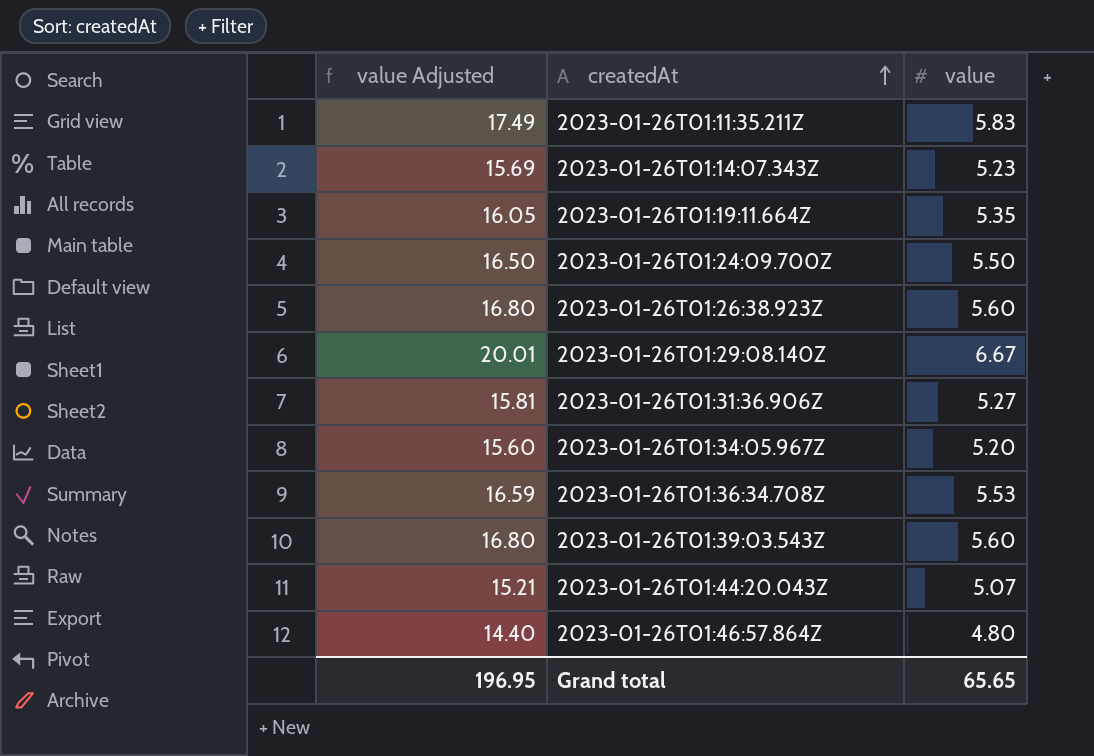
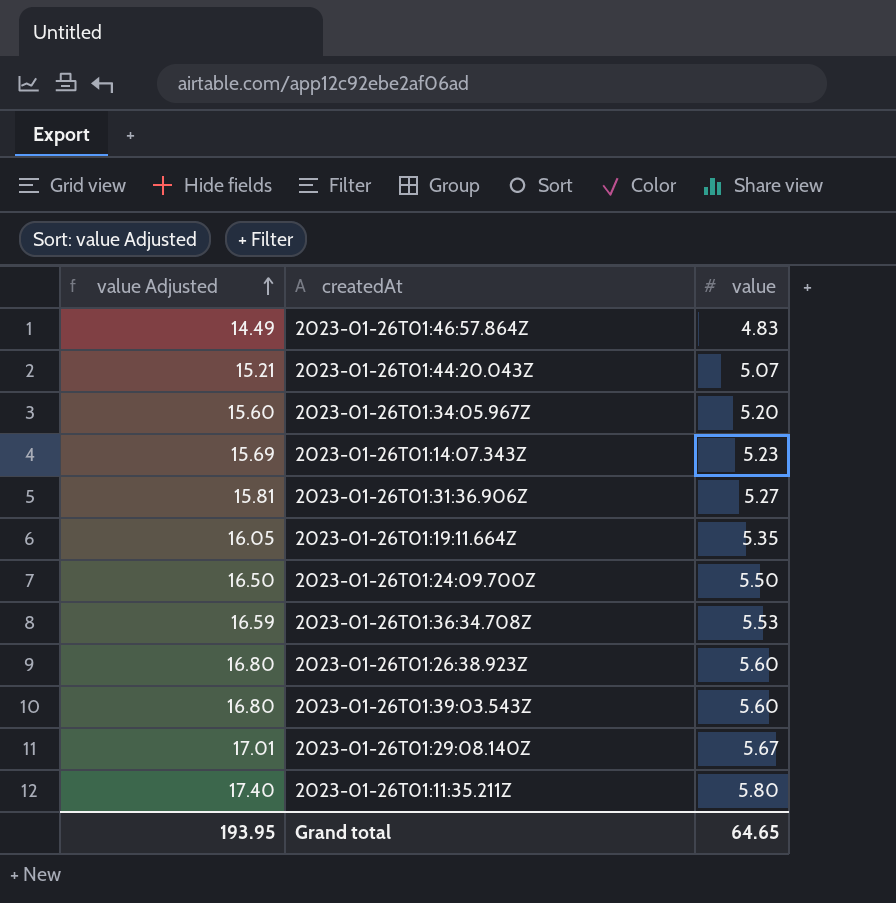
row order: createdAt ascending -> value Adjusted ascending
2023-01-26T01:46:57.864Z | value Adjusted: 14.40 -> 14.49
2023-01-26T01:46:57.864Z | value: 4.80 -> 4.83
2023-01-26T01:29:08.140Z | value Adjusted: 20.01 -> 17.01
2023-01-26T01:29:08.140Z | value: 6.67 -> 5.67
2023-01-26T01:11:35.211Z | value Adjusted: 17.49 -> 17.40
2023-01-26T01:11:35.211Z | value: 5.83 -> 5.80
Grand total | value Adjusted: 196.95 -> 193.95
Grand total | value: 65.65 -> 64.65

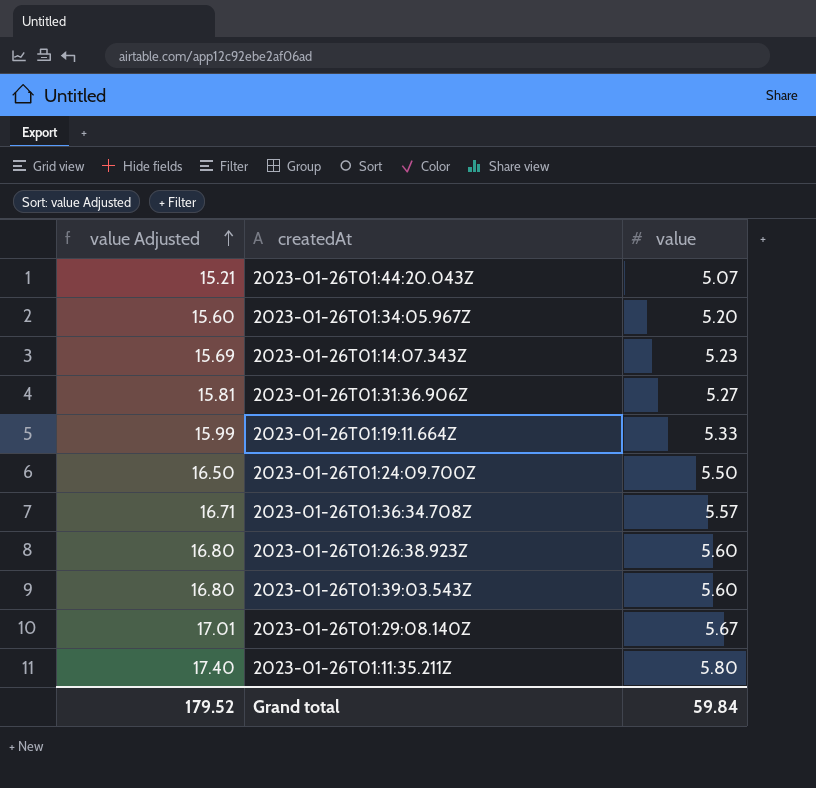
row 2023-01-26T01:46:57.864Z: 14.49 | 4.83 -> none
2023-01-26T01:19:11.664Z | value Adjusted: 16.05 -> 15.99
2023-01-26T01:19:11.664Z | value: 5.35 -> 5.33
2023-01-26T01:36:34.708Z | value Adjusted: 16.59 -> 16.71
2023-01-26T01:36:34.708Z | value: 5.53 -> 5.57
Grand total | value Adjusted: 193.95 -> 179.52
Grand total | value: 64.65 -> 59.84

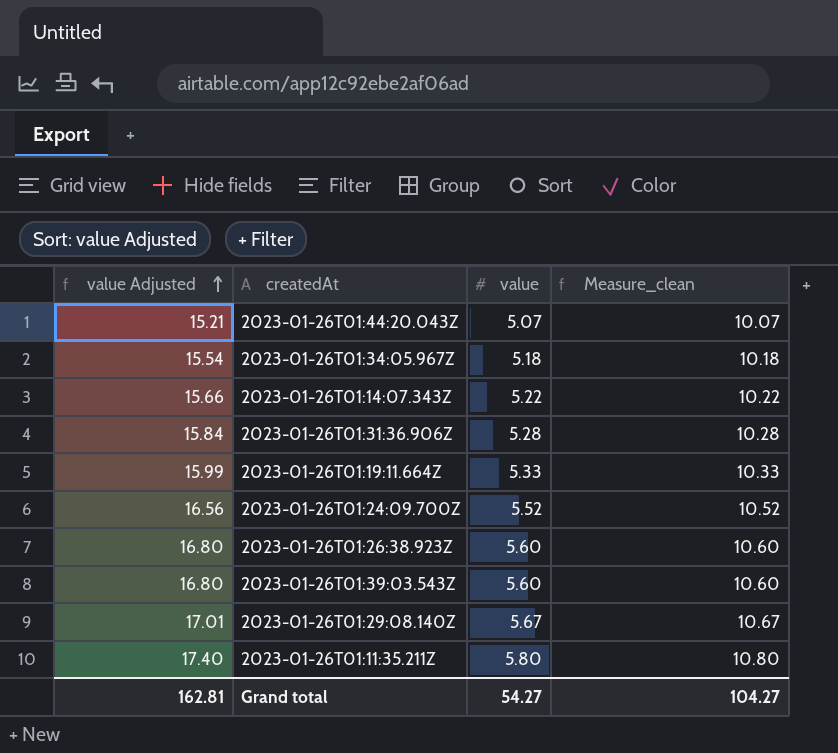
column Measure_clean | formula: none -> [value] + 5
row 2023-01-26T01:36:34.708Z: 16.71 | 5.57 -> none
2023-01-26T01:34:05.967Z | value Adjusted: 15.60 -> 15.54
2023-01-26T01:34:05.967Z | value: 5.20 -> 5.18
2023-01-26T01:14:07.343Z | value Adjusted: 15.69 -> 15.66
2023-01-26T01:14:07.343Z | value: 5.23 -> 5.22
2023-01-26T01:31:36.906Z | value Adjusted: 15.81 -> 15.84
2023-01-26T01:31:36.906Z | value: 5.27 -> 5.28
2023-01-26T01:24:09.700Z | value Adjusted: 16.50 -> 16.56
2023-01-26T01:24:09.700Z | value: 5.50 -> 5.52
Grand total | value Adjusted: 179.52 -> 162.81
Grand total | value: 59.84 -> 54.27

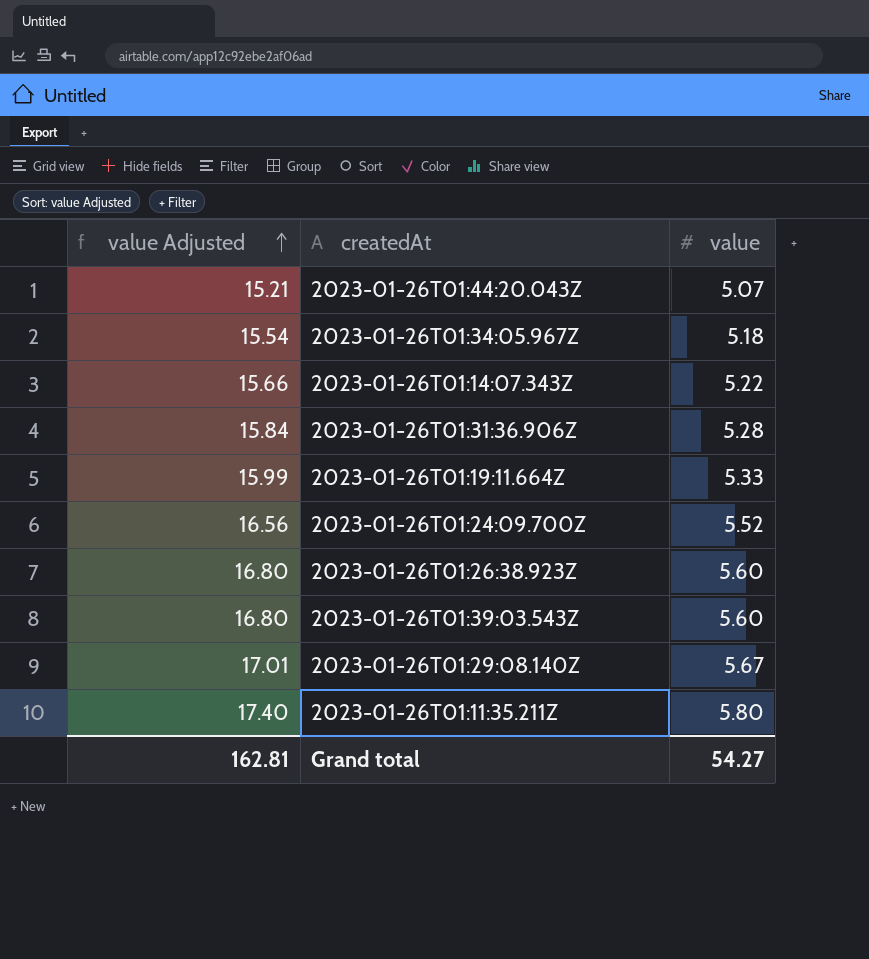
column Measure_clean | formula: [value] + 5 -> none

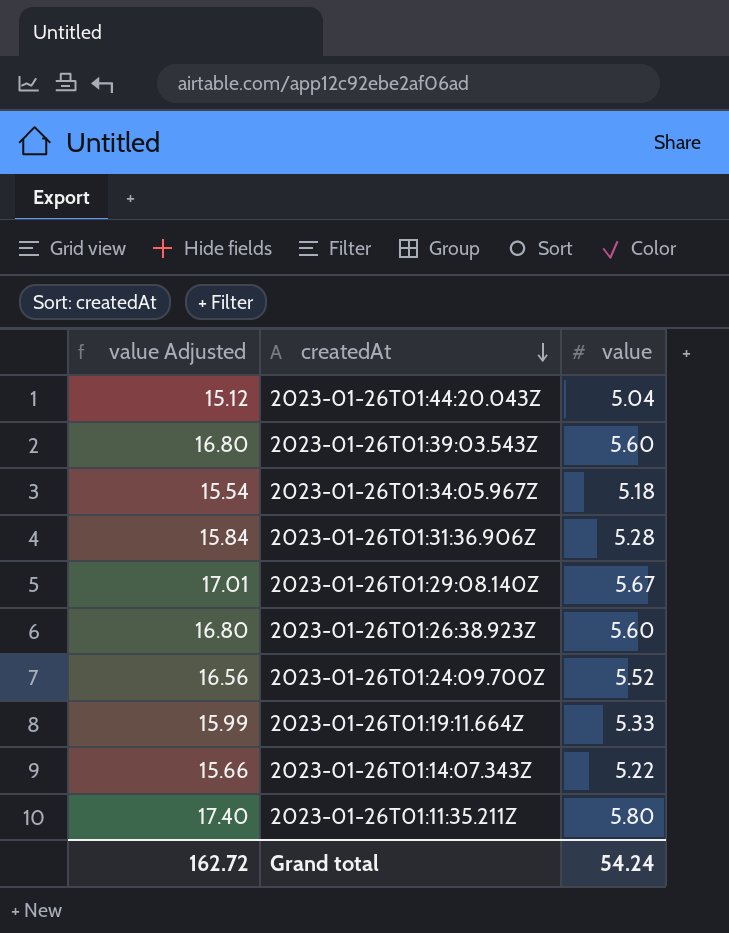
row order: value Adjusted ascending -> createdAt descending
2023-01-26T01:44:20.043Z | value Adjusted: 15.21 -> 15.12
2023-01-26T01:44:20.043Z | value: 5.07 -> 5.04
Grand total | value Adjusted: 162.81 -> 162.72
Grand total | value: 54.27 -> 54.24

